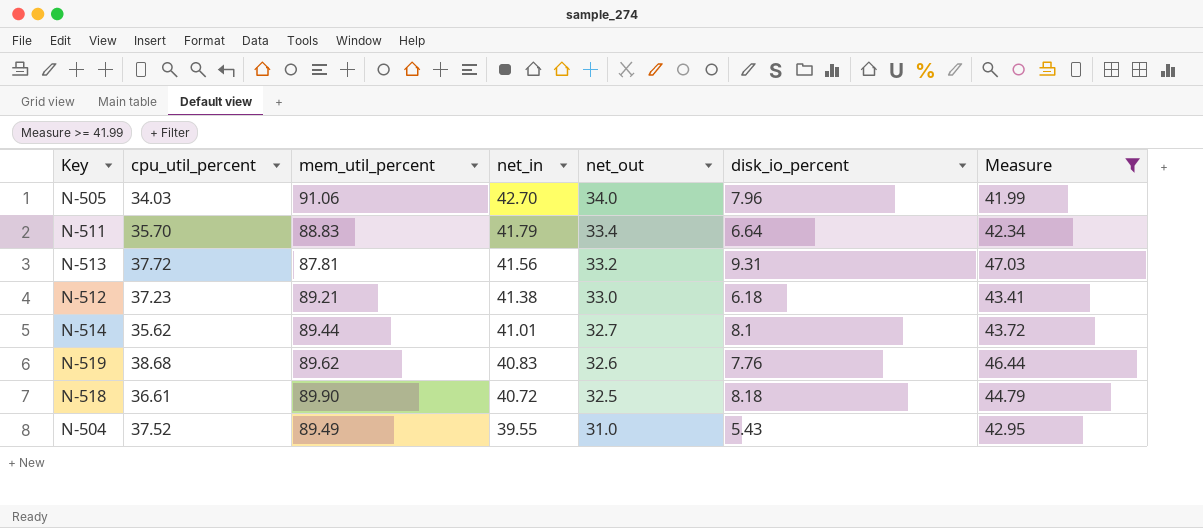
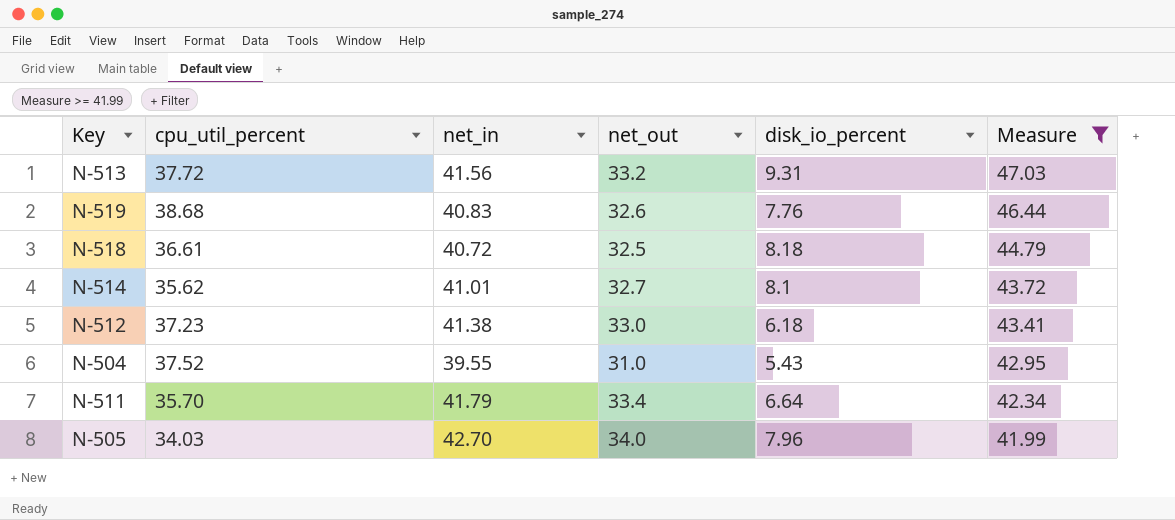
row order: net_in descending -> Measure descending
column mem_util_percent | position: 3 -> none

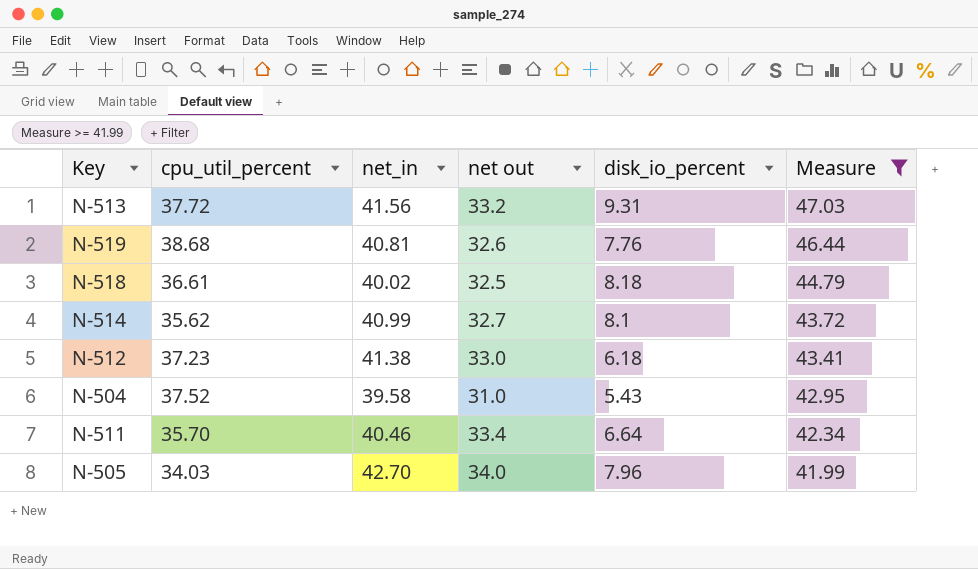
column name: net_out -> net out
N-519 | net_in: 40.83 -> 40.81
N-518 | net_in: 40.72 -> 40.02
N-514 | net_in: 41.01 -> 40.99
N-504 | net_in: 39.55 -> 39.58
N-511 | net_in: 41.79 -> 40.46

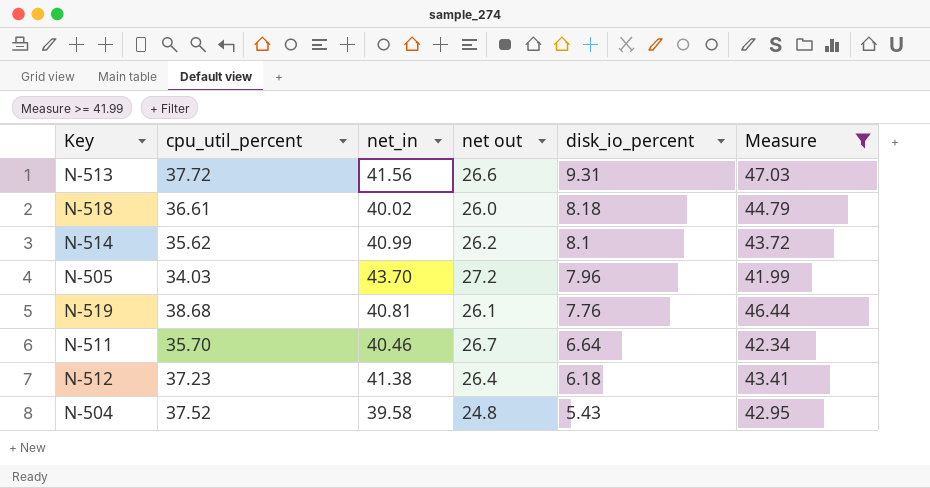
row order: Measure descending -> disk_io_percent descending
N-513 | net out: 33.2 -> 26.6
N-518 | net out: 32.5 -> 26.0
N-514 | net out: 32.7 -> 26.2
N-505 | net_in: 42.70 -> 43.70
N-505 | net out: 34.0 -> 27.2
N-519 | net out: 32.6 -> 26.1
N-511 | net out: 33.4 -> 26.7
N-512 | net out: 33.0 -> 26.4
N-504 | net out: 31.0 -> 24.8

